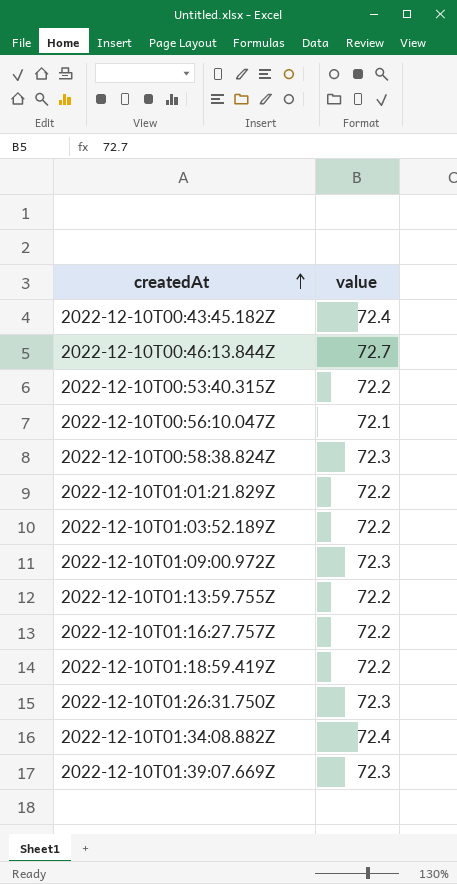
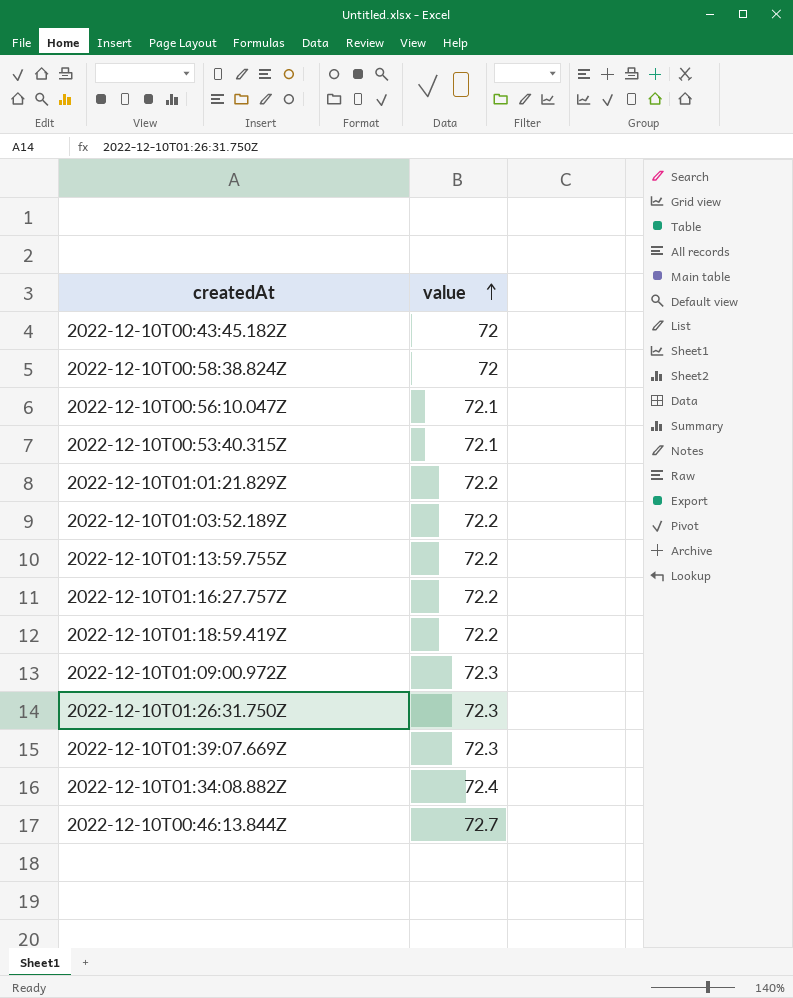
row order: createdAt ascending -> value ascending
2022-12-10T00:43:45.182Z | value: 72.4 -> 72
2022-12-10T00:58:38.824Z | value: 72.3 -> 72
2022-12-10T00:53:40.315Z | value: 72.2 -> 72.1

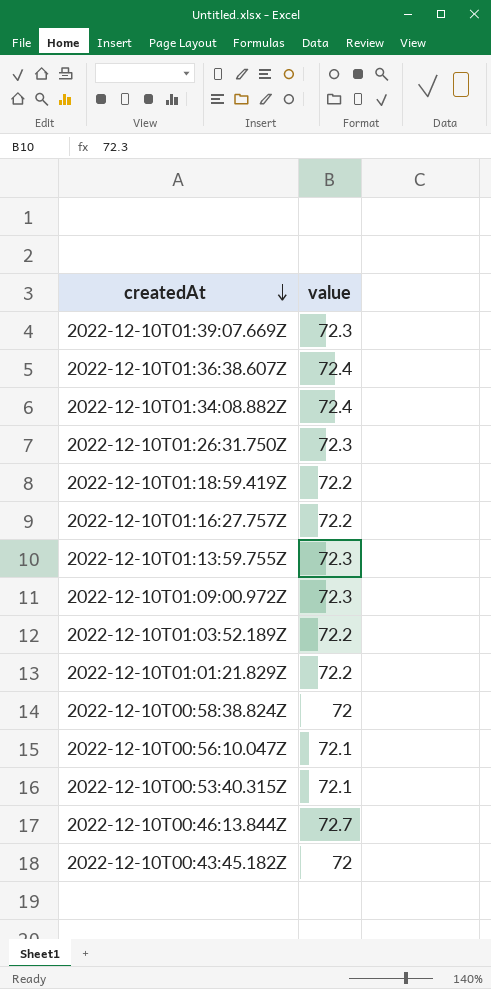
row order: value ascending -> createdAt descending
row 2022-12-10T01:36:38.607Z: none -> 72.4
2022-12-10T01:13:59.755Z | value: 72.2 -> 72.3

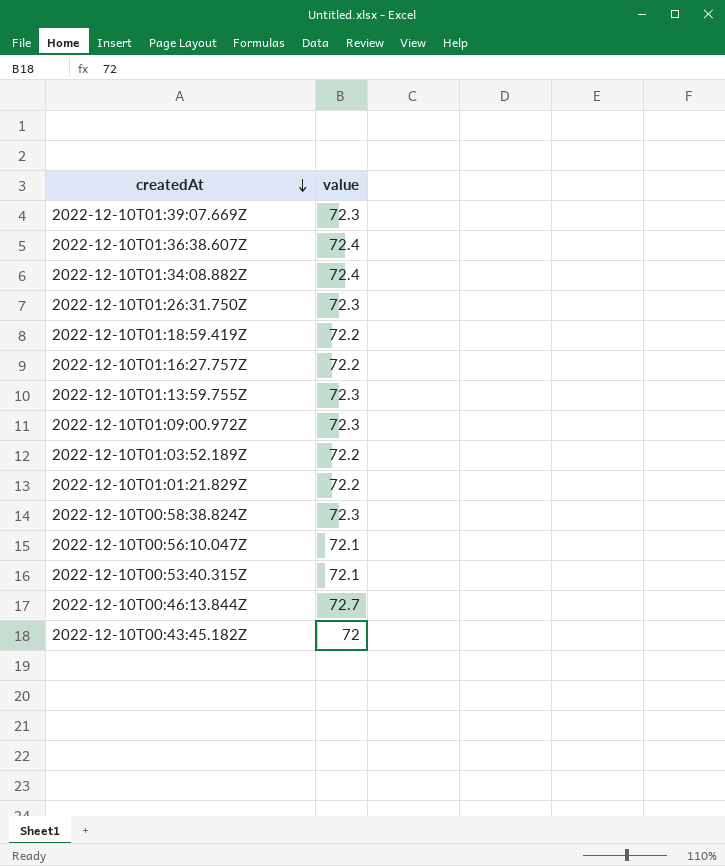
2022-12-10T00:58:38.824Z | value: 72 -> 72.3

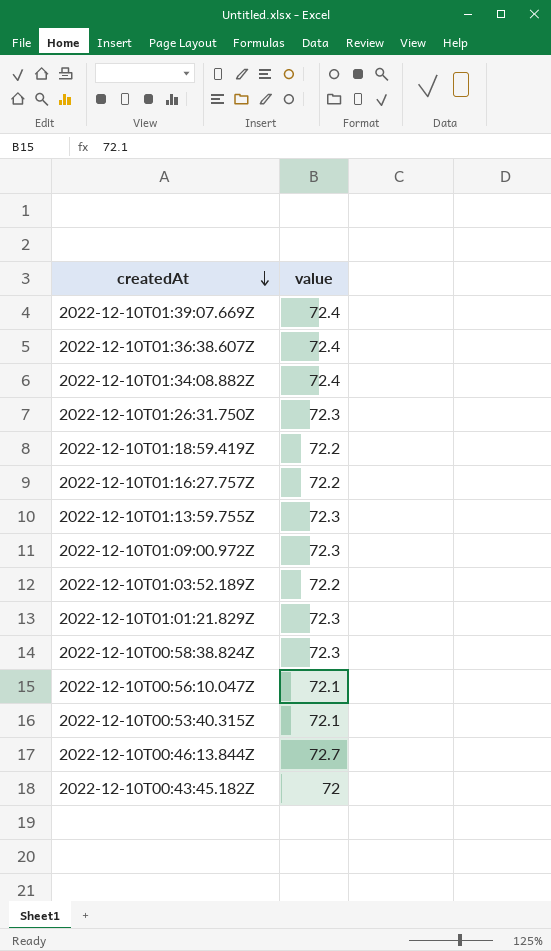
2022-12-10T01:39:07.669Z | value: 72.3 -> 72.4
2022-12-10T01:01:21.829Z | value: 72.2 -> 72.3

